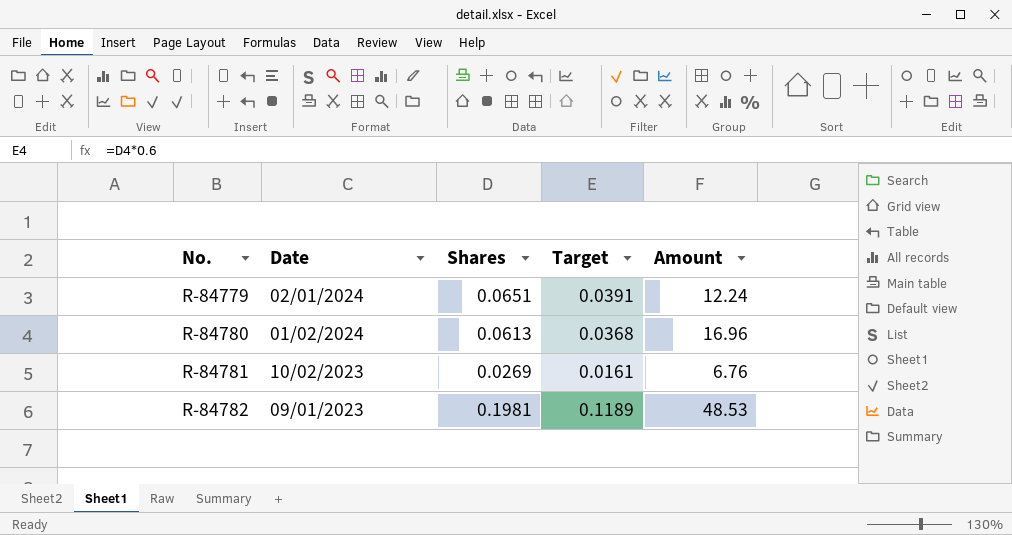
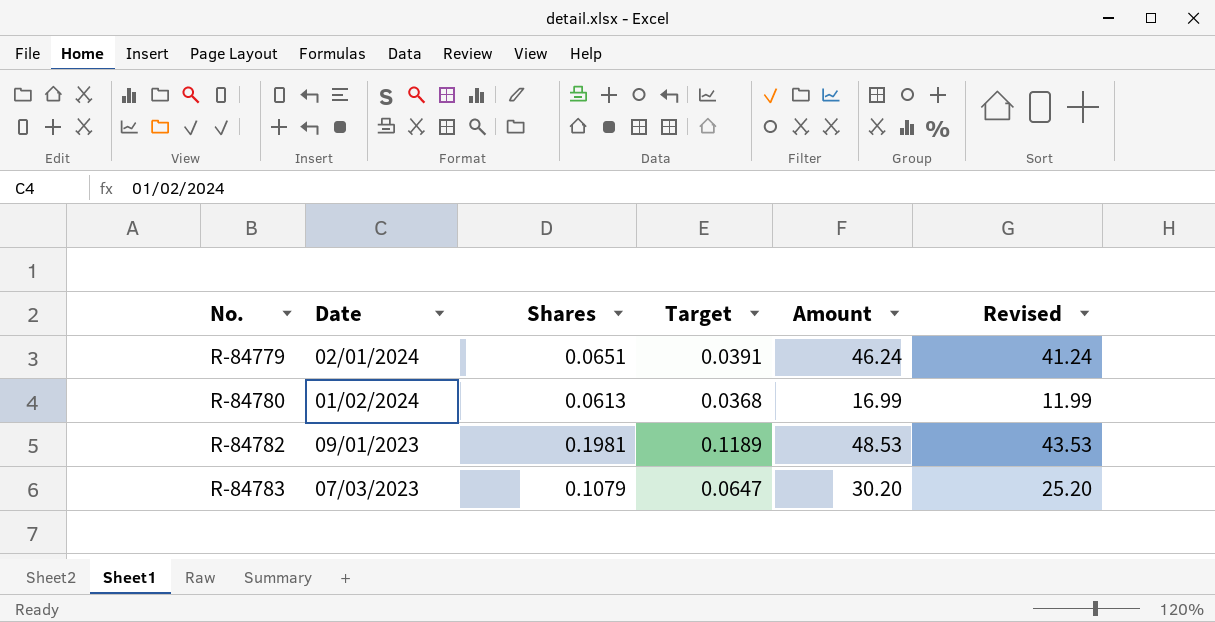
column Revised | formula: none -> [Amount] - 5
row R-84781: 10/02/2023 | 0.0269 | 0.0161 | 6.76 -> none
R-84779 | Amount: 12.24 -> 46.24
R-84780 | Amount: 16.96 -> 16.99
row R-84783: none -> 07/03/2023 | 0.1079 | 0.0647 | 30.20 | 25.20

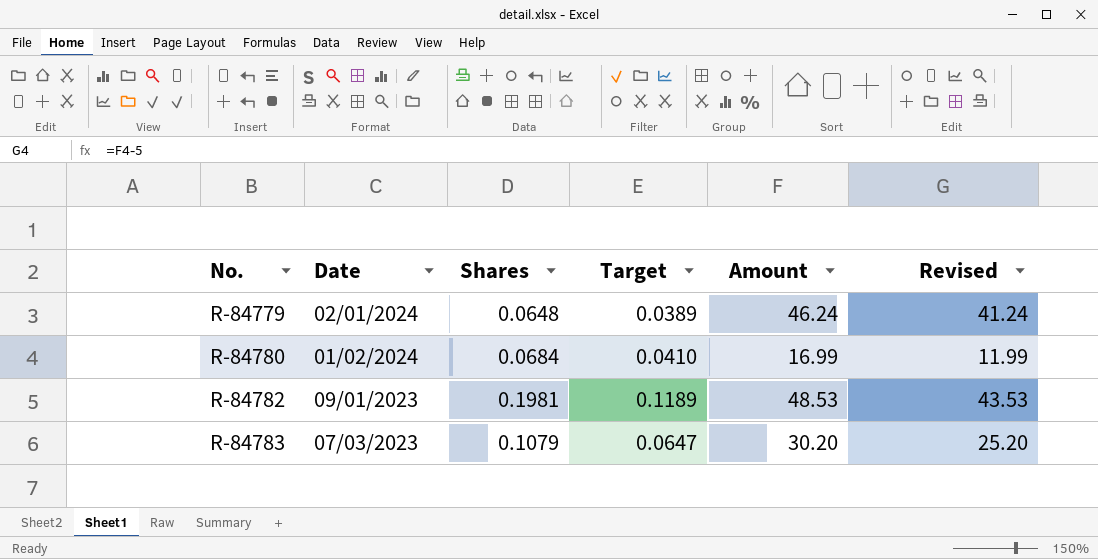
R-84779 | Shares: 0.0651 -> 0.0648
R-84779 | Target: 0.0391 -> 0.0389
R-84780 | Shares: 0.0613 -> 0.0684
R-84780 | Target: 0.0368 -> 0.0410

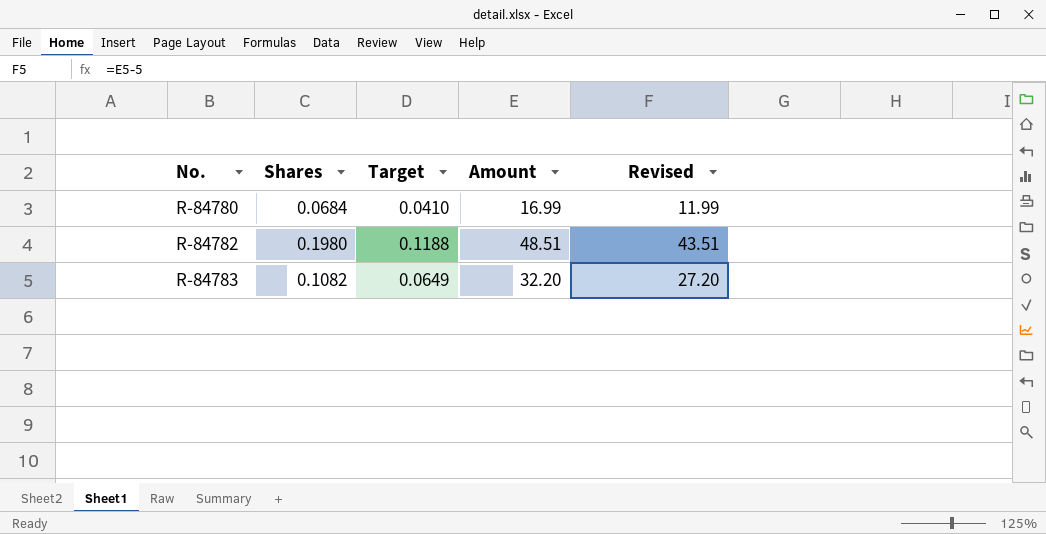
column Date | position: 2 -> none
row R-84779: 02/01/2024 | 0.0648 | 0.0389 | 46.24 | 41.24 -> none
R-84782 | Shares: 0.1981 -> 0.1980
R-84782 | Target: 0.1189 -> 0.1188
R-84782 | Amount: 48.53 -> 48.51
R-84782 | Revised: 43.53 -> 43.51
R-84783 | Shares: 0.1079 -> 0.1082
R-84783 | Target: 0.0647 -> 0.0649
R-84783 | Amount: 30.20 -> 32.20
R-84783 | Revised: 25.20 -> 27.20

